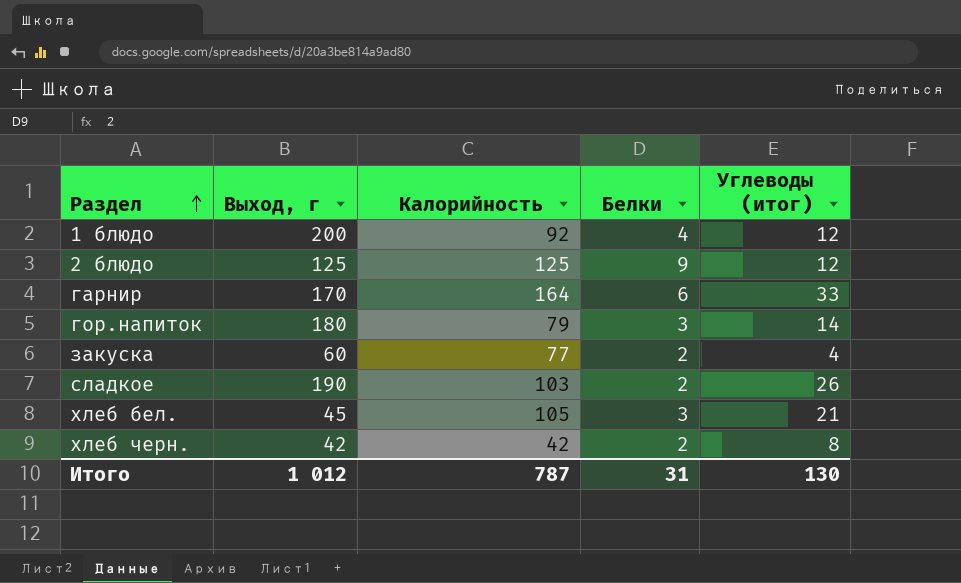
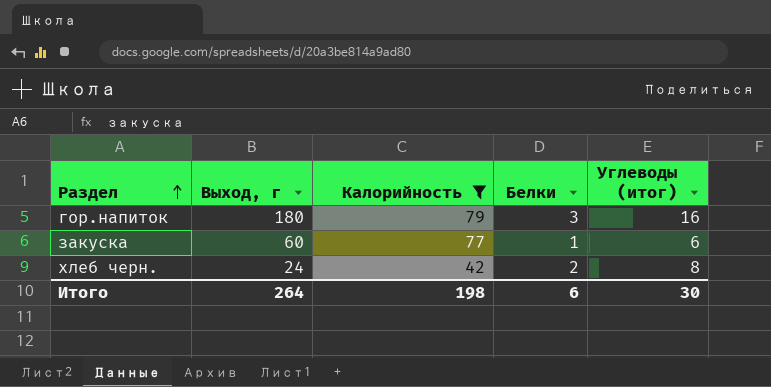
filter: none -> Калорийность <= 79
гор.напиток | Углеводы (итог): 14 -> 16
закуска | Белки: 2 -> 1
закуска | Углеводы (итог): 4 -> 6
хлеб черн. | Выход, г: 42 -> 24
Итого | Выход, г: 1 012 -> 264
Итого | Калорийность: 787 -> 198
Итого | Белки: 31 -> 6
Итого | Углеводы (итог): 130 -> 30

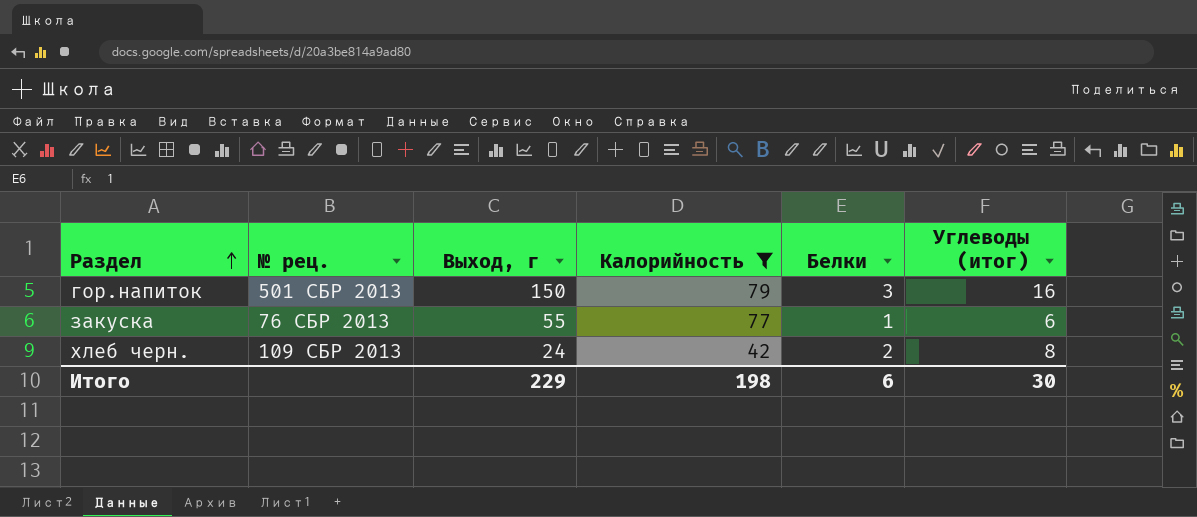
column № рец. | position: none -> 2
гор.напиток | Выход, г: 180 -> 150
закуска | Выход, г: 60 -> 55
Итого | Выход, г: 264 -> 229

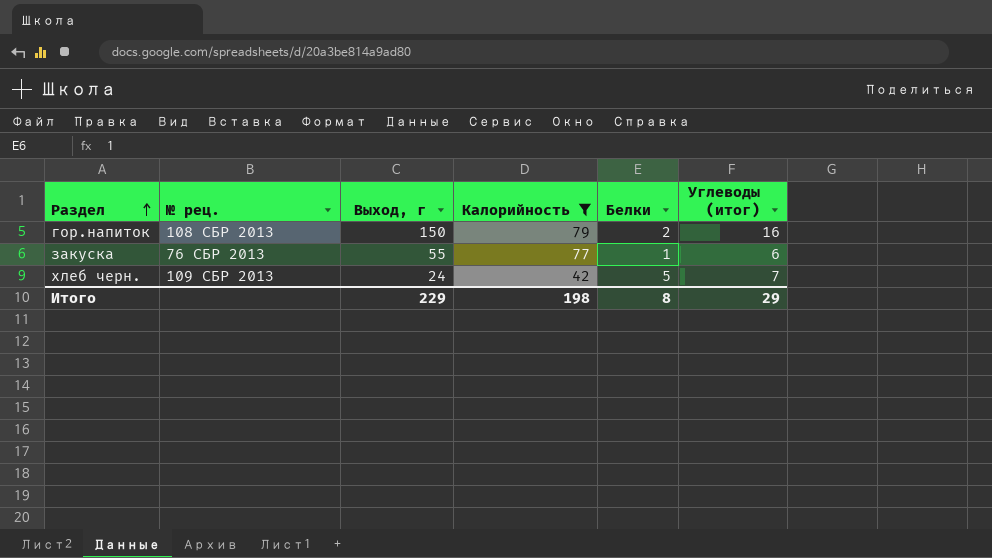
гор.напиток | № рец.: 501 СБР 2013 -> 108 СБР 2013
гор.напиток | Белки: 3 -> 2
хлеб черн. | Белки: 2 -> 5
хлеб черн. | Углеводы (итог): 8 -> 7
Итого | Белки: 6 -> 8
Итого | Углеводы (итог): 30 -> 29

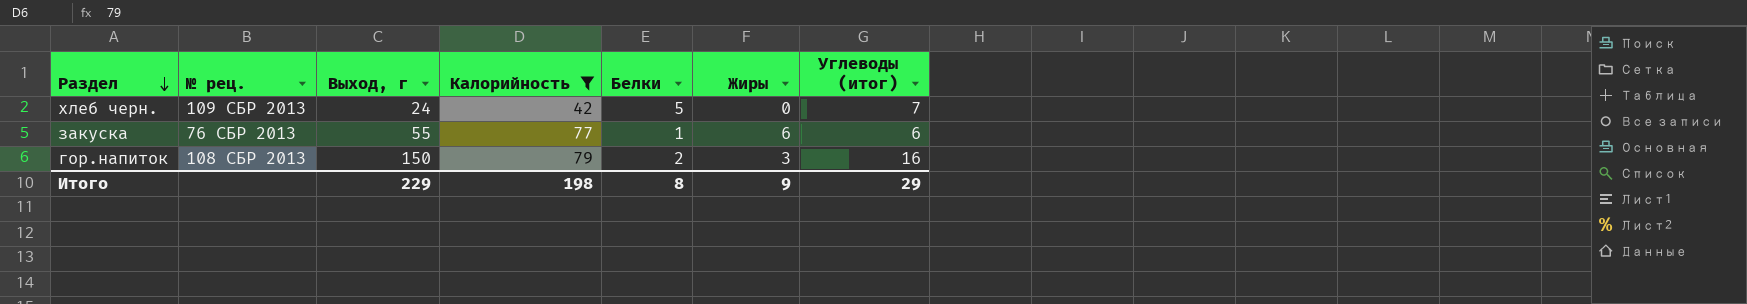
row order: Раздел ascending -> Раздел descending
column Жиры | position: none -> 6

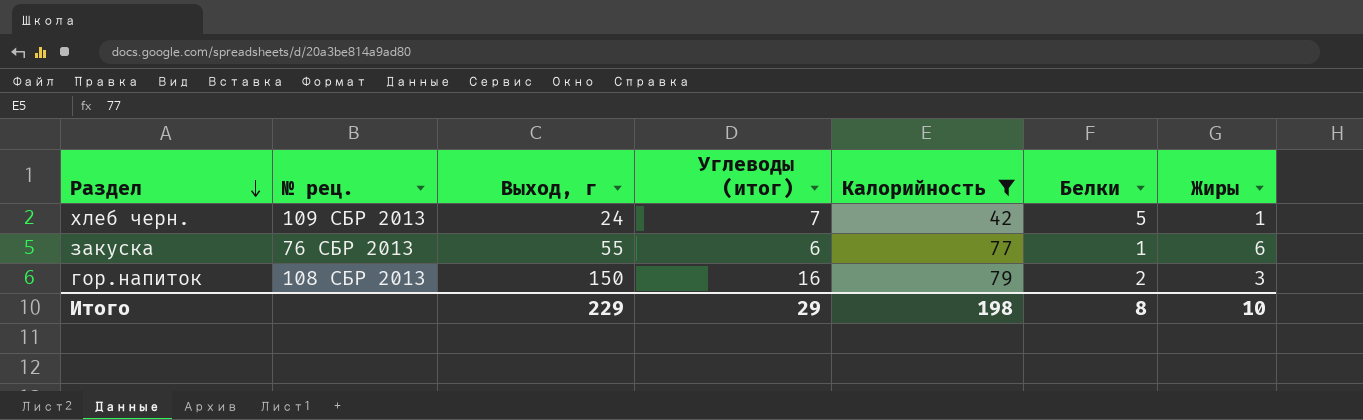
column Углеводы (итог) | position: 7 -> 4
хлеб черн. | Жиры: 0 -> 1
Итого | Жиры: 9 -> 10

